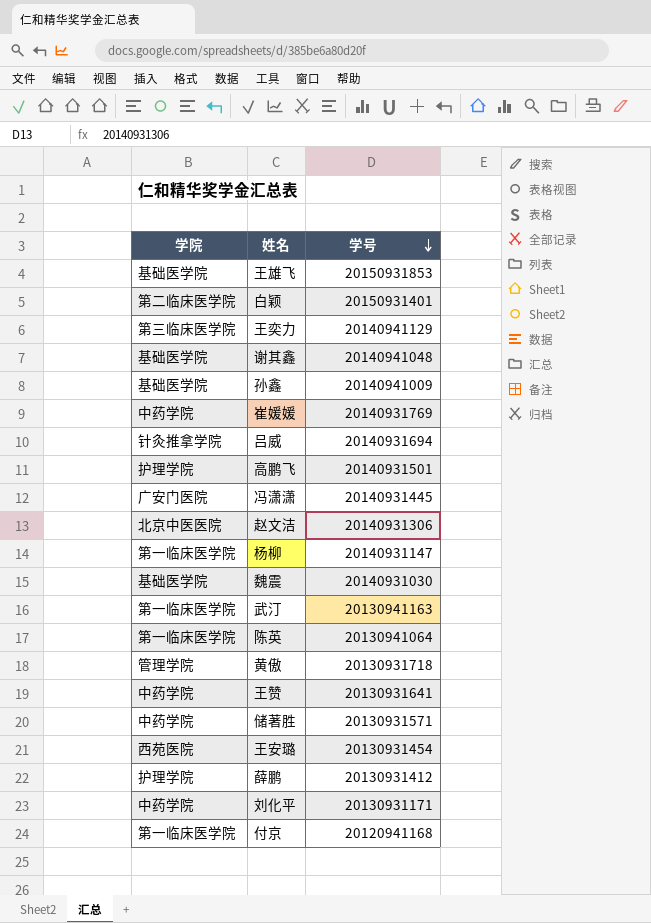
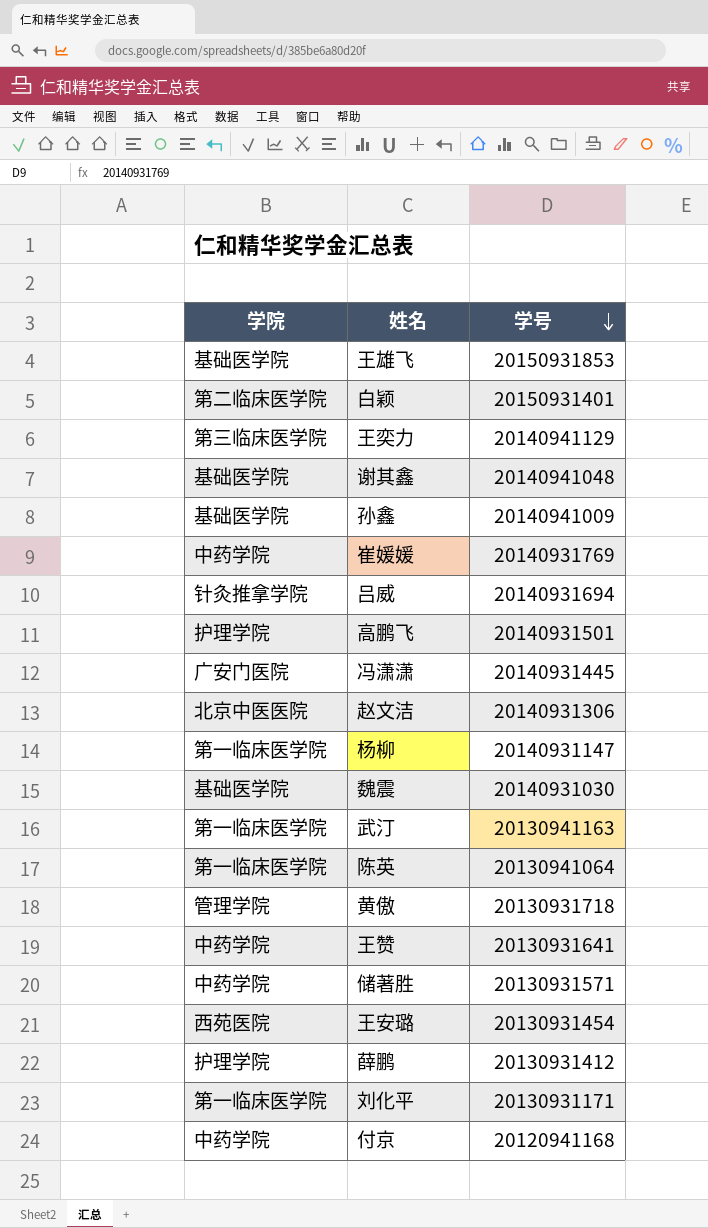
刘化平 | 学院: 中药学院 -> 第一临床医学院
付京 | 学院: 第一临床医学院 -> 中药学院

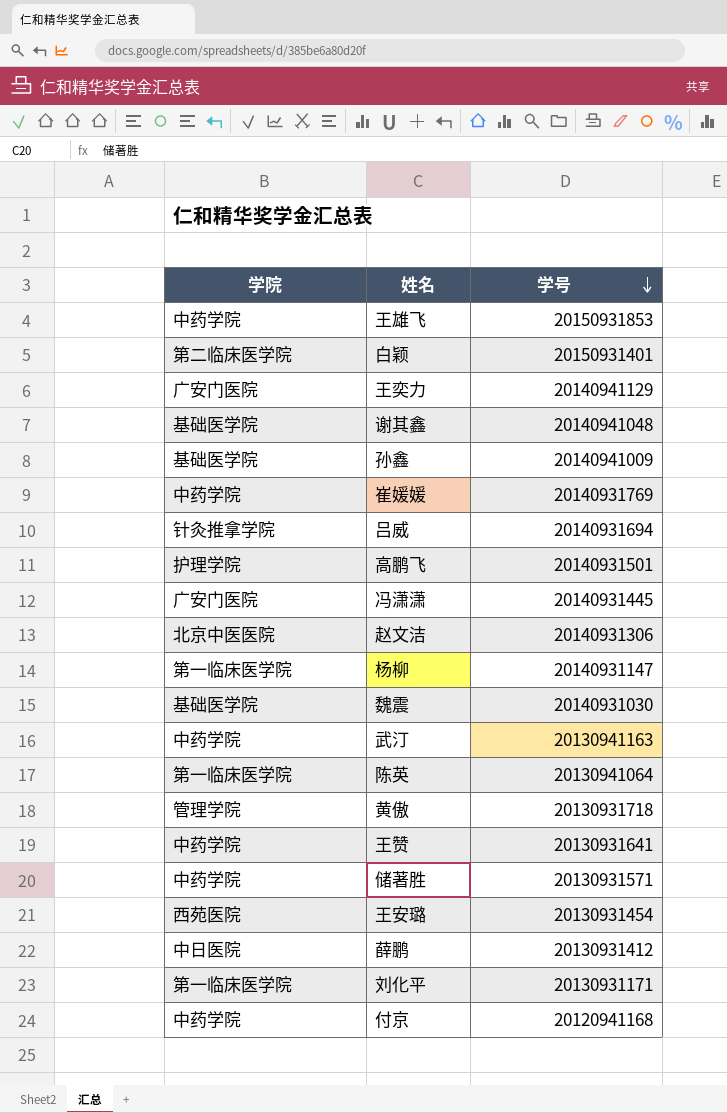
王雄飞 | 学院: 基础医学院 -> 中药学院
王奕力 | 学院: 第三临床医学院 -> 广安门医院
武汀 | 学院: 第一临床医学院 -> 中药学院
薛鹏 | 学院: 护理学院 -> 中日医院

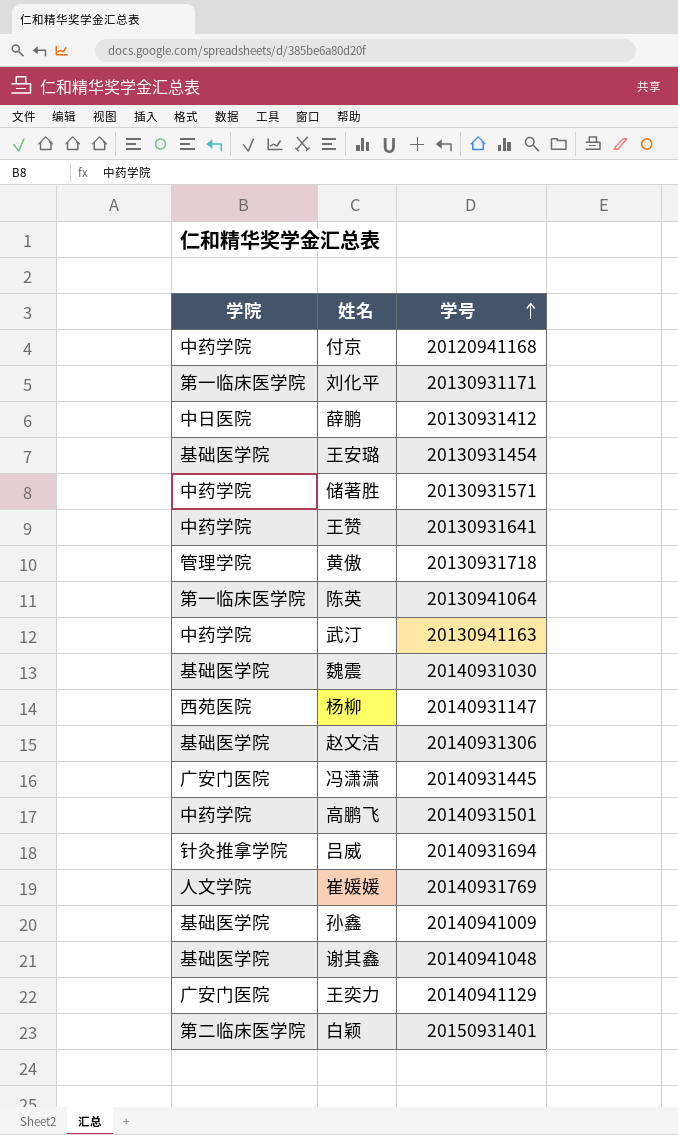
row order: 学号 descending -> 学号 ascending
row 王雄飞: 中药学院 | 20150931853 -> none
王安璐 | 学院: 西苑医院 -> 基础医学院
杨柳 | 学院: 第一临床医学院 -> 西苑医院
赵文洁 | 学院: 北京中医医院 -> 基础医学院
高鹏飞 | 学院: 护理学院 -> 中药学院
崔媛媛 | 学院: 中药学院 -> 人文学院

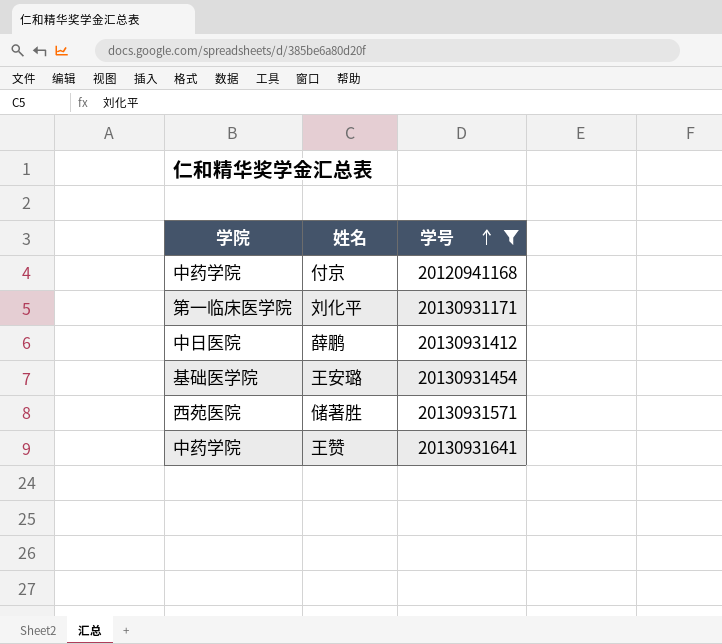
filter: none -> 学号 <= 20130931641
储著胜 | 学院: 中药学院 -> 西苑医院

